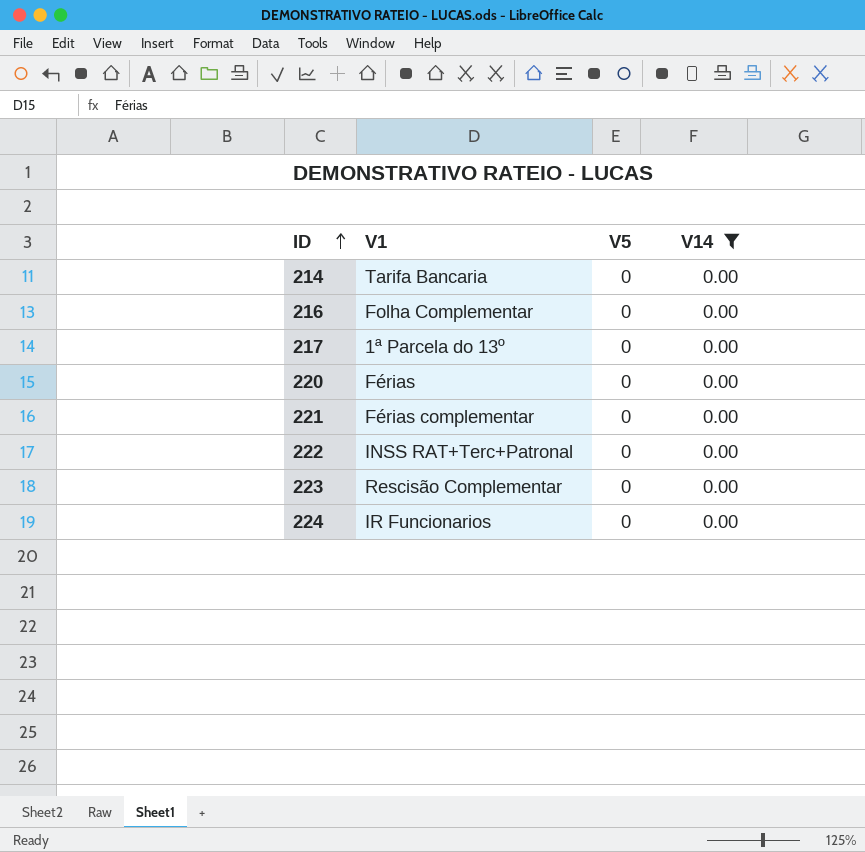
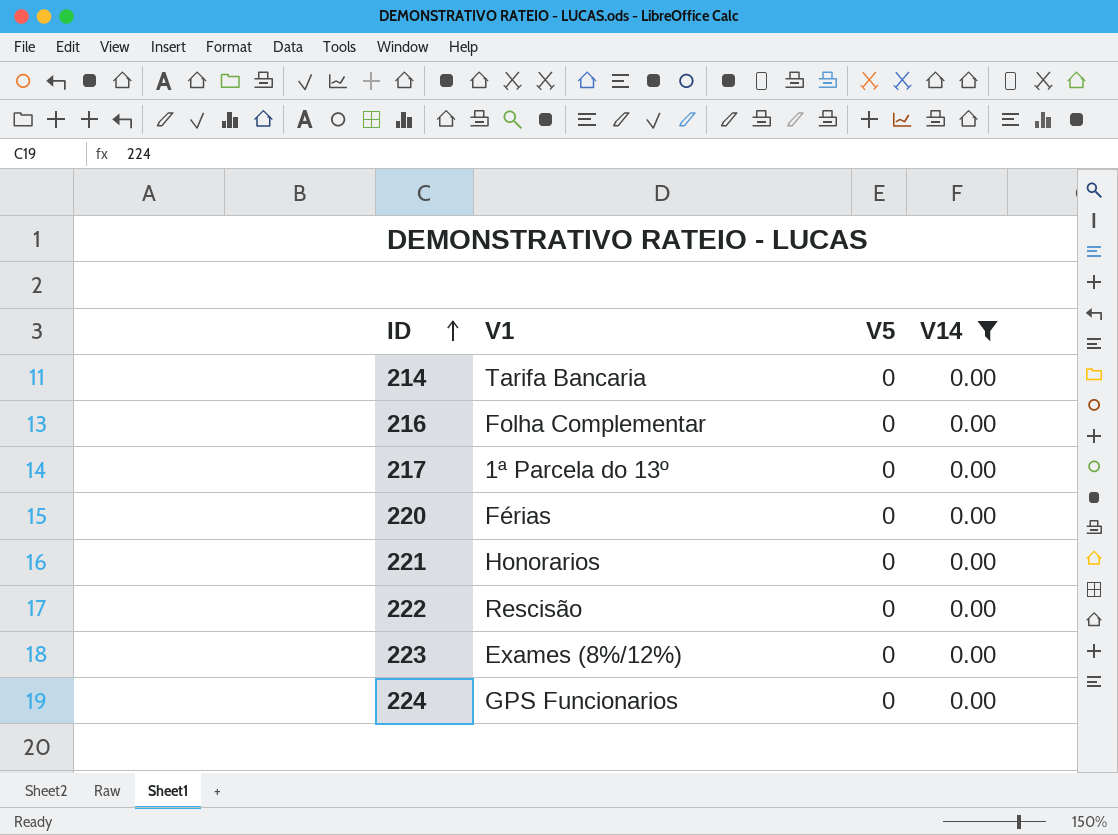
221 | V1: Férias complementar -> Honorarios
222 | V1: INSS RAT+Terc+Patronal -> Rescisão
223 | V1: Rescisão Complementar -> Exames (8%/12%)
224 | V1: IR Funcionarios -> GPS Funcionarios

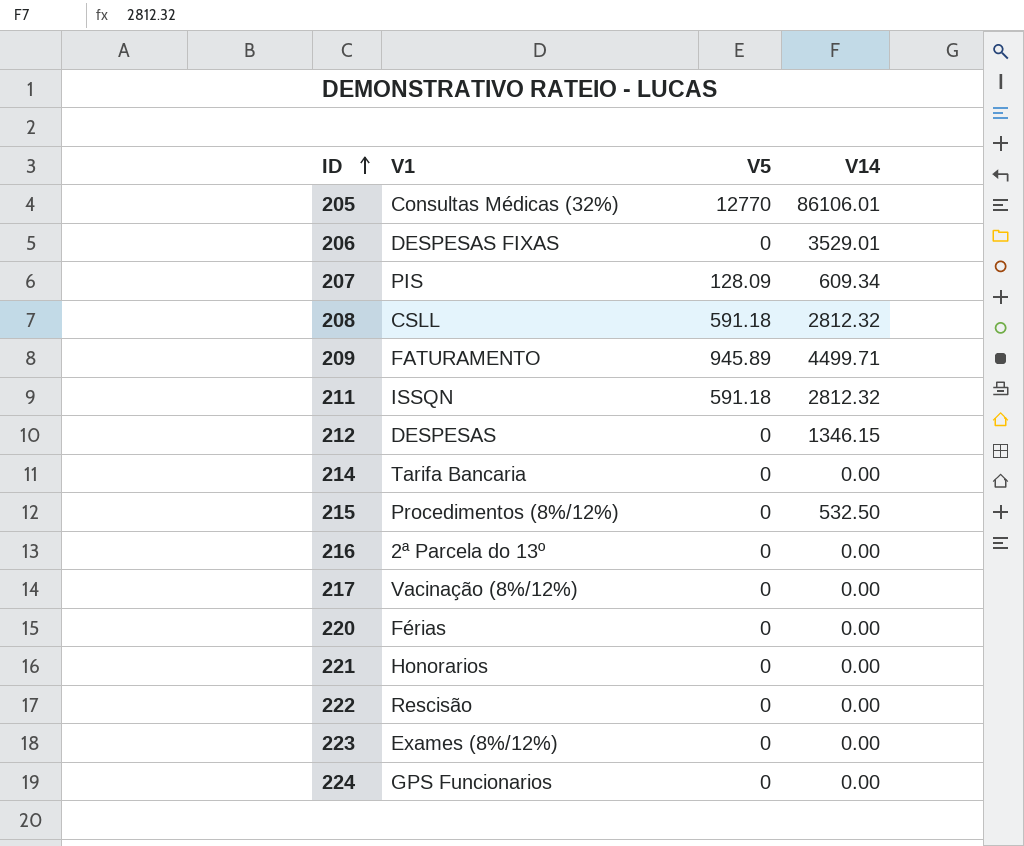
filter: V14 = 0.00 -> none
216 | V1: Folha Complementar -> 2ª Parcela do 13º
217 | V1: 1ª Parcela do 13º -> Vacinação (8%/12%)

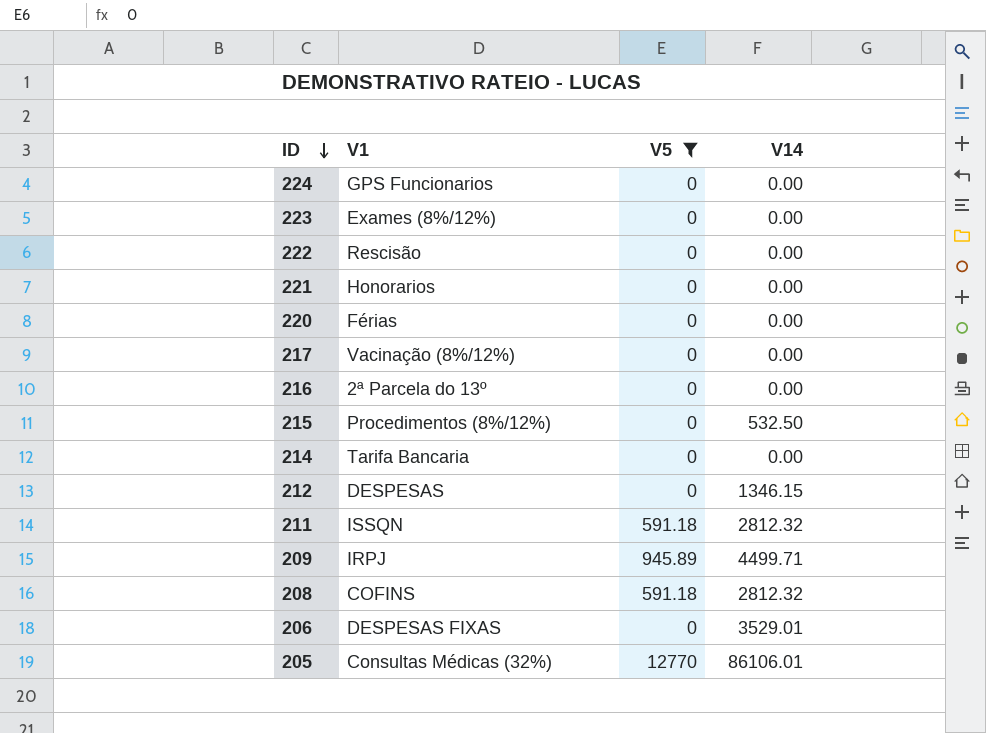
filter: none -> V5 != 128.09
row order: ID ascending -> ID descending
209 | V1: FATURAMENTO -> IRPJ
208 | V1: CSLL -> COFINS

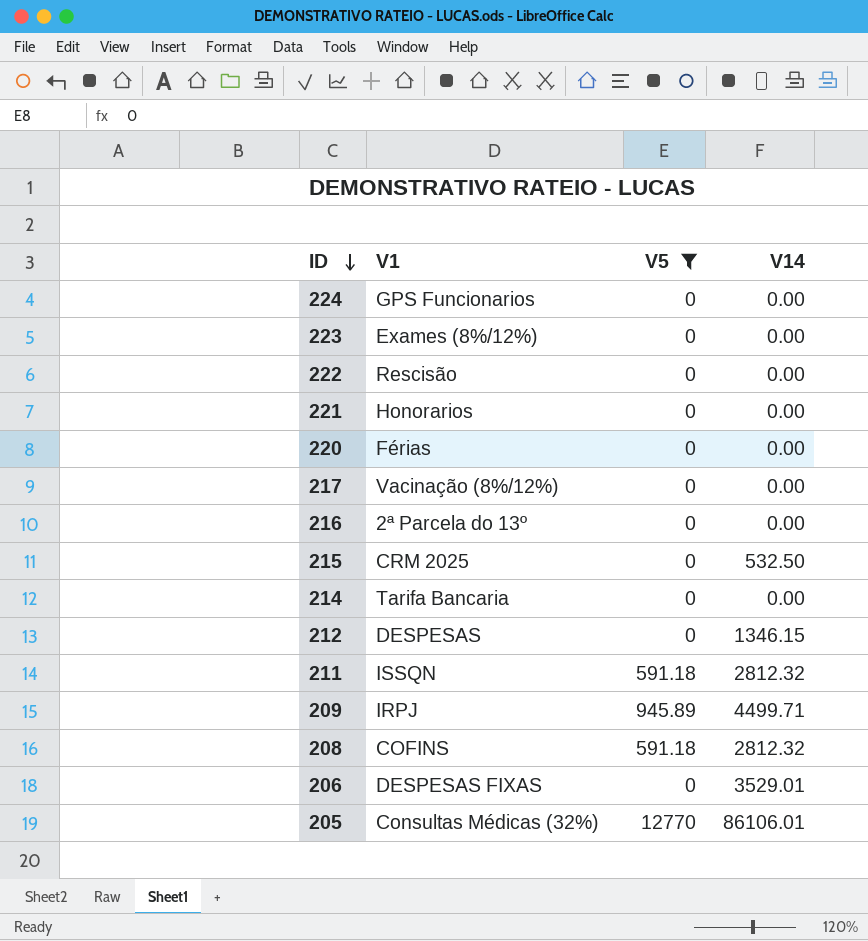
215 | V1: Procedimentos (8%/12%) -> CRM 2025

